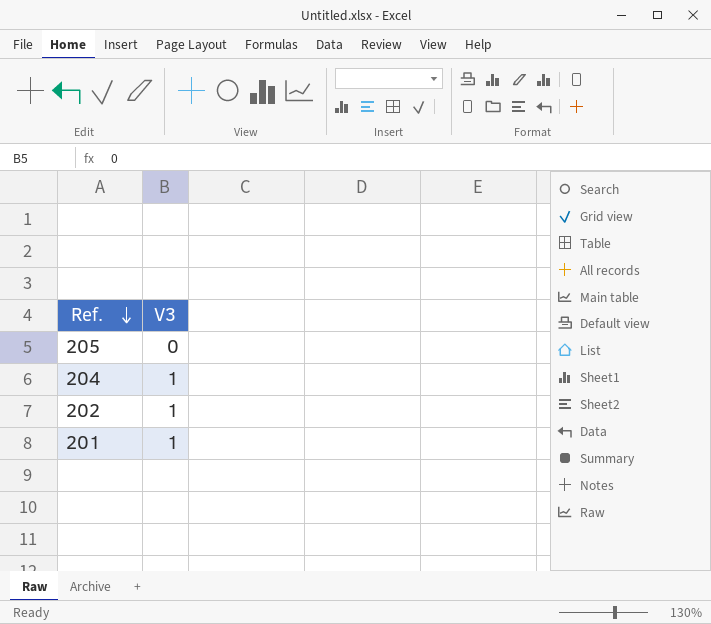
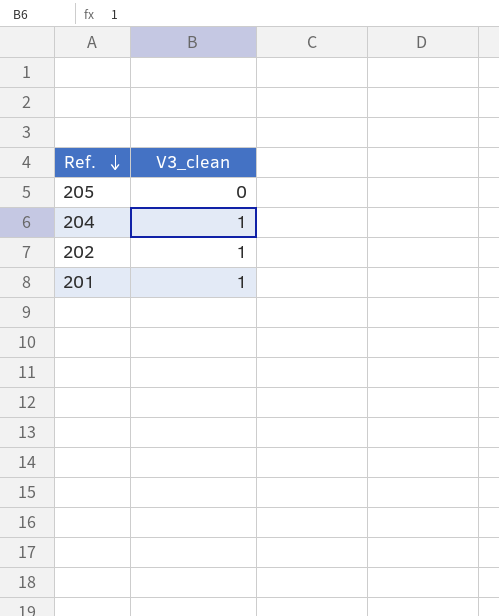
column name: V3 -> V3_clean

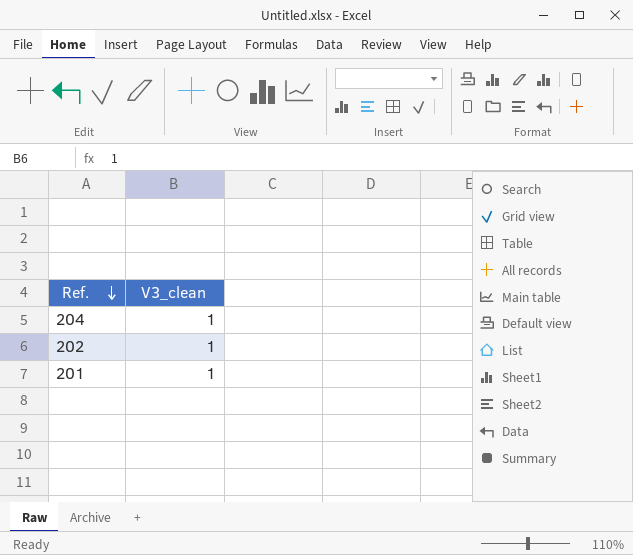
row 205: 0 -> none

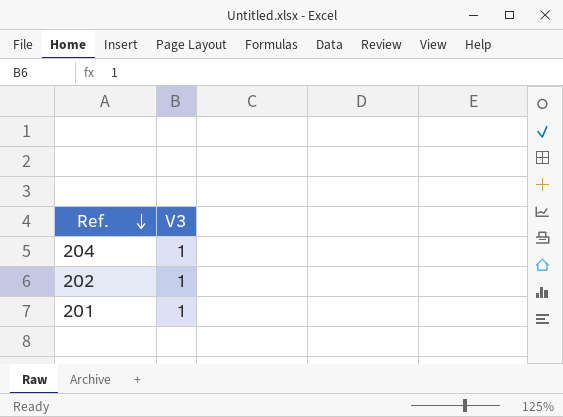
column name: V3_clean -> V3

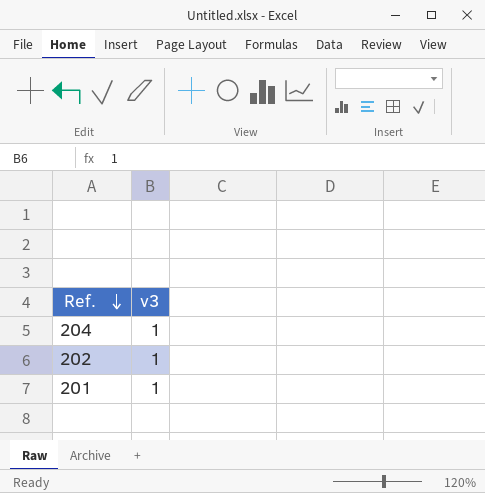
column name: V3 -> v3

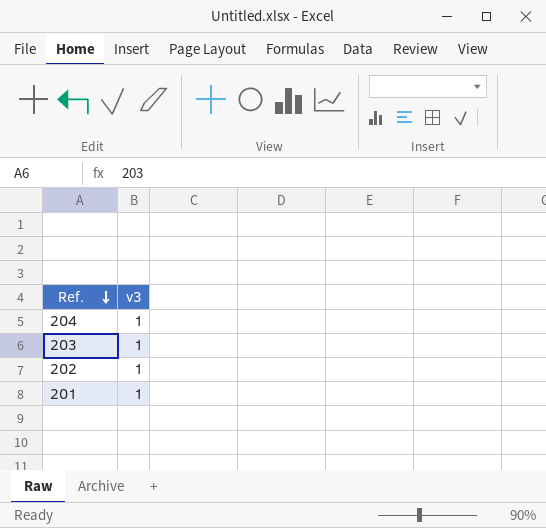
row 203: none -> 1

